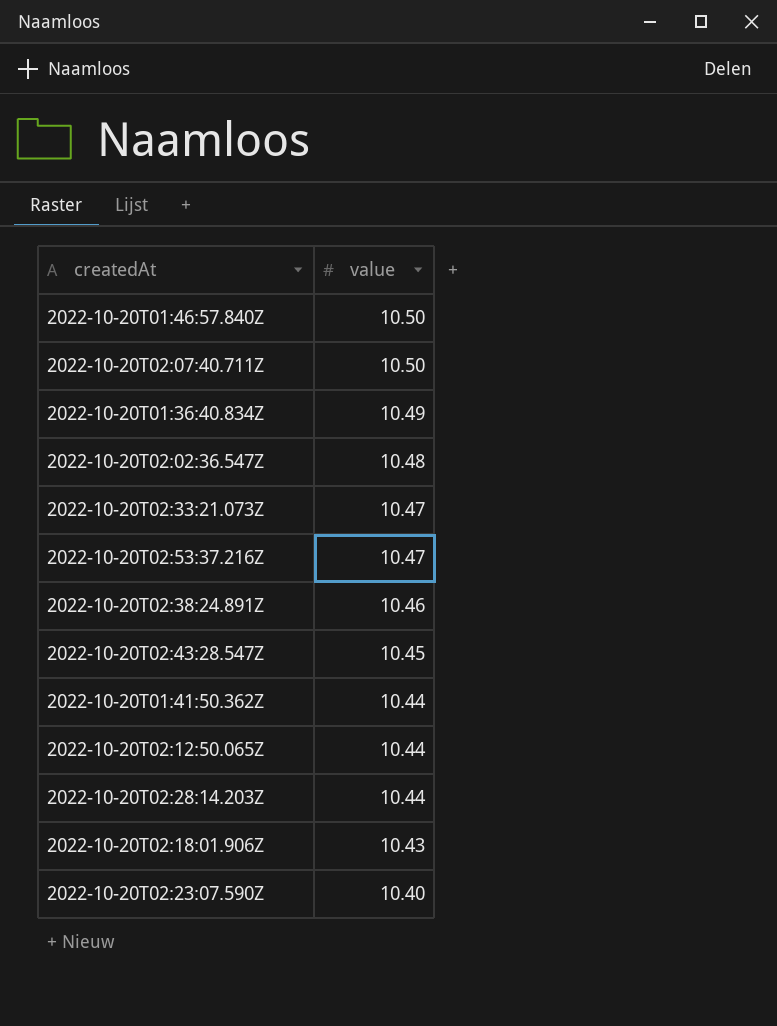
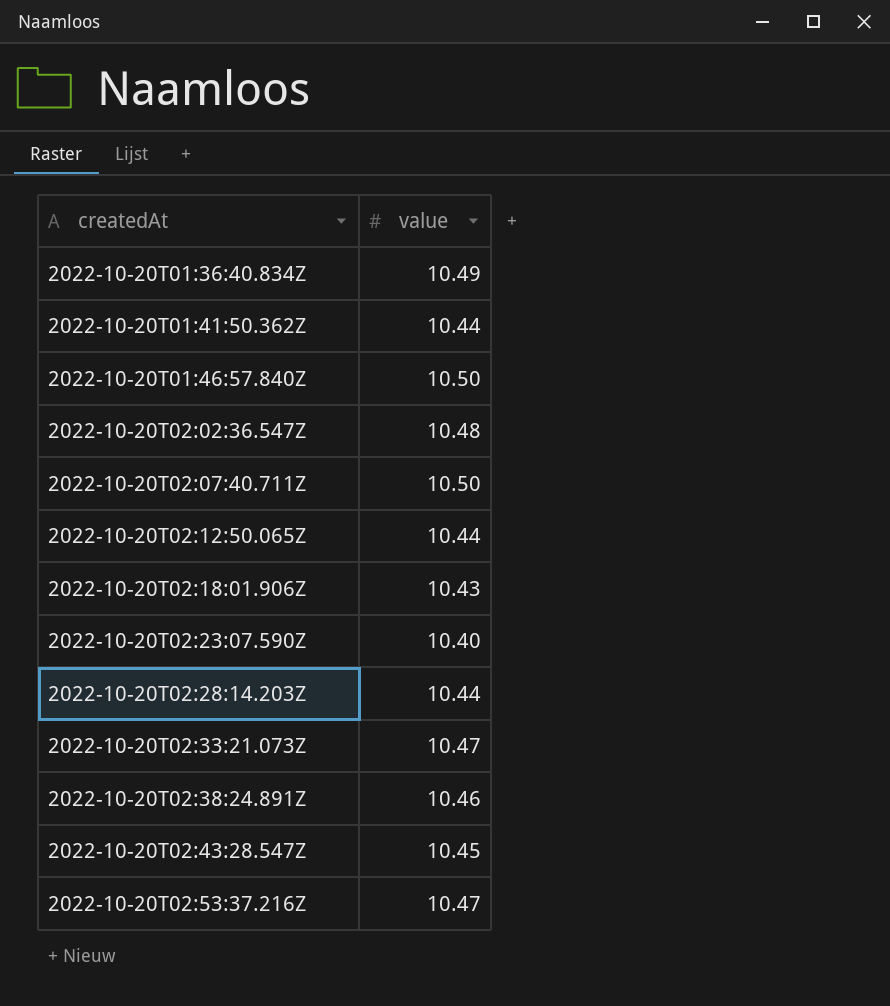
row order: value descending -> createdAt ascending

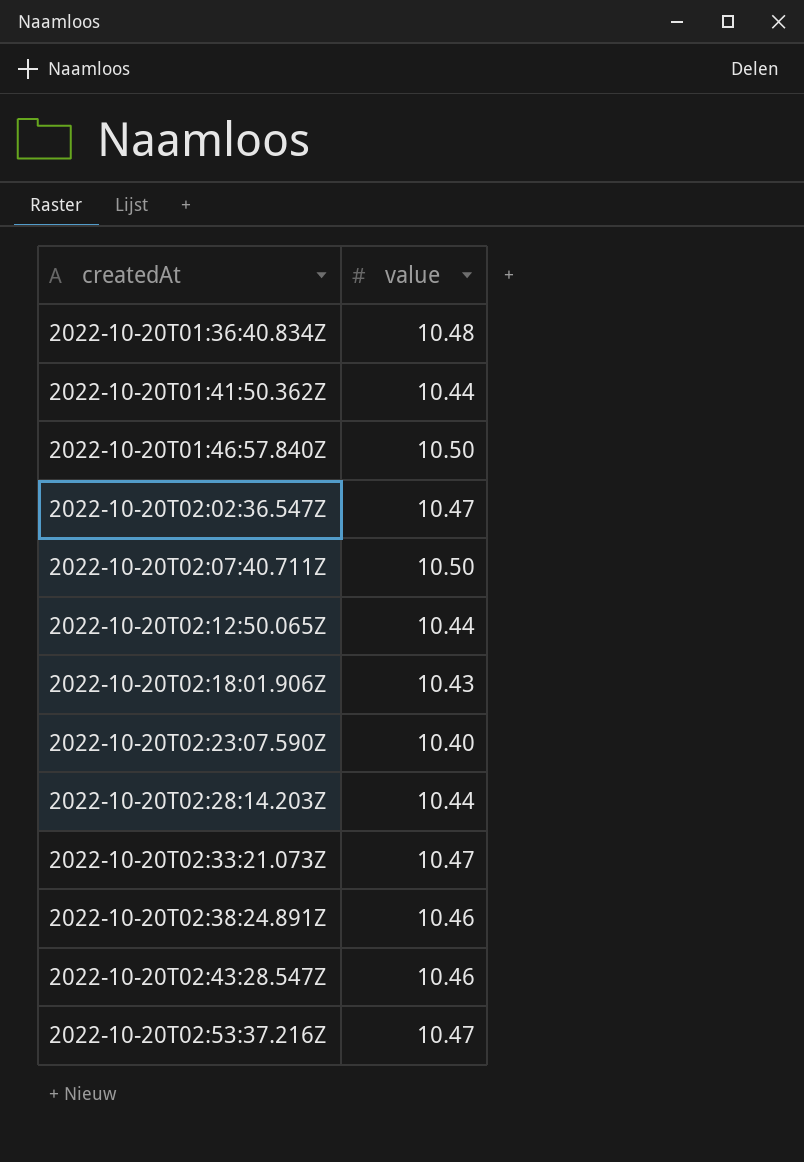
2022-10-20T01:36:40.834Z | value: 10.49 -> 10.48
2022-10-20T02:02:36.547Z | value: 10.48 -> 10.47
2022-10-20T02:43:28.547Z | value: 10.45 -> 10.46

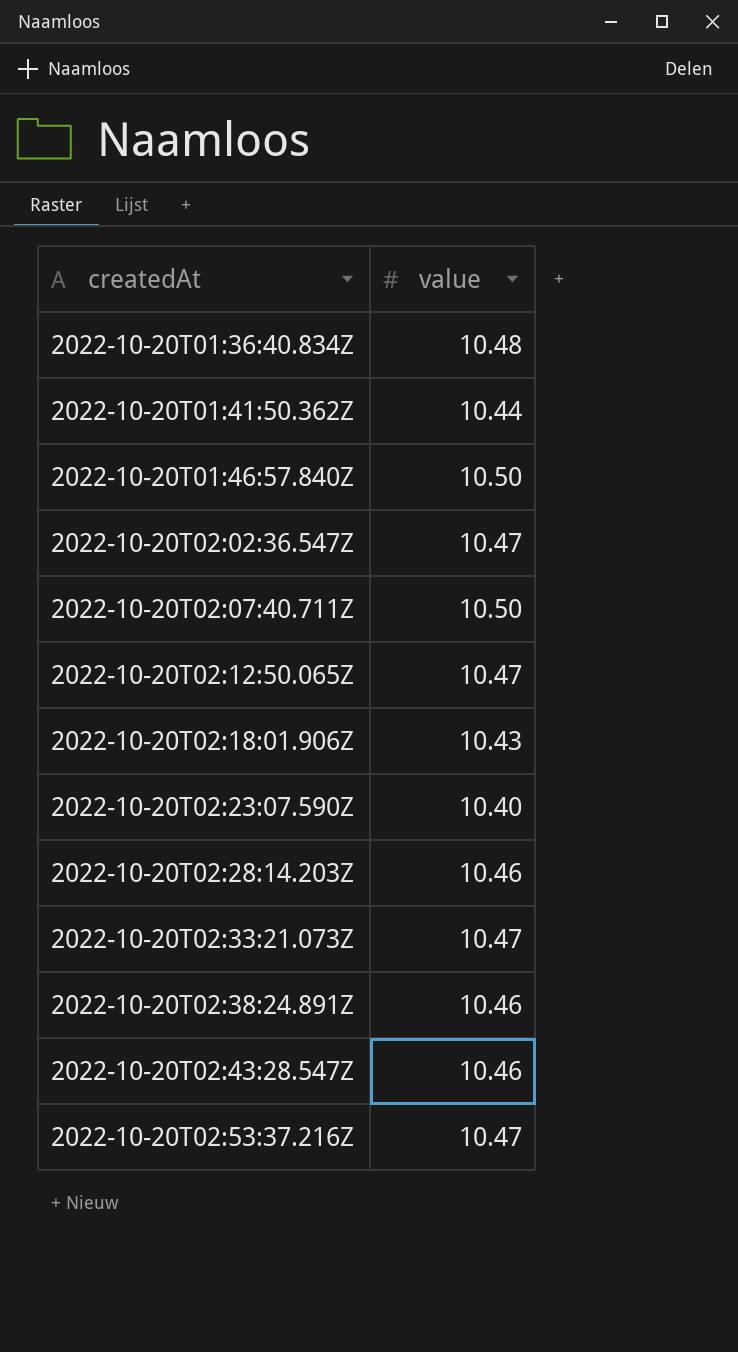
2022-10-20T02:12:50.065Z | value: 10.44 -> 10.47
2022-10-20T02:28:14.203Z | value: 10.44 -> 10.46

